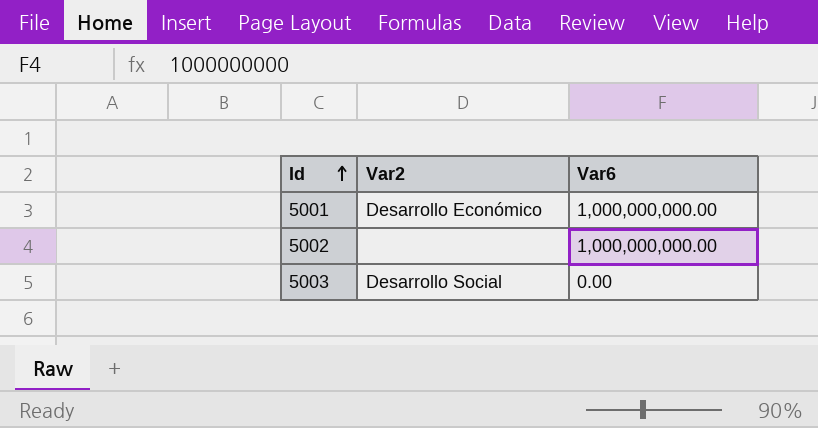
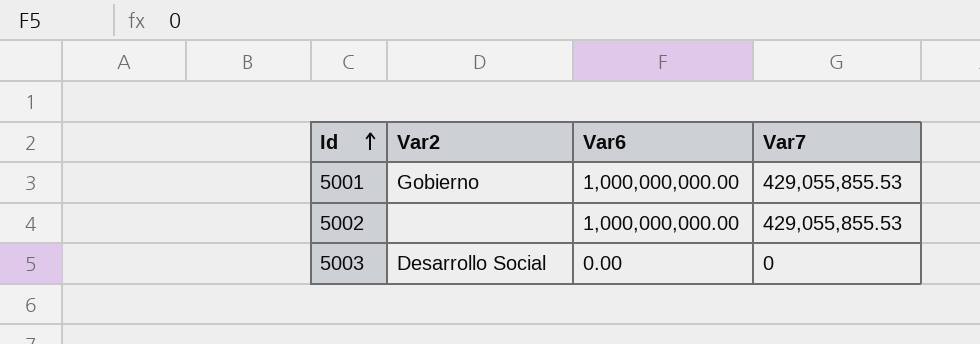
column Var7 | position: none -> 4
5001 | Var2: Desarrollo Económico -> Gobierno

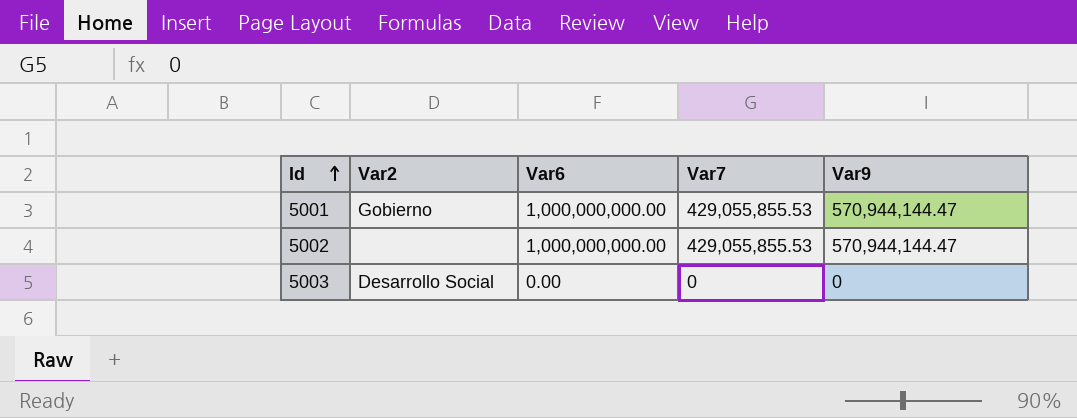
column Var9 | position: none -> 5

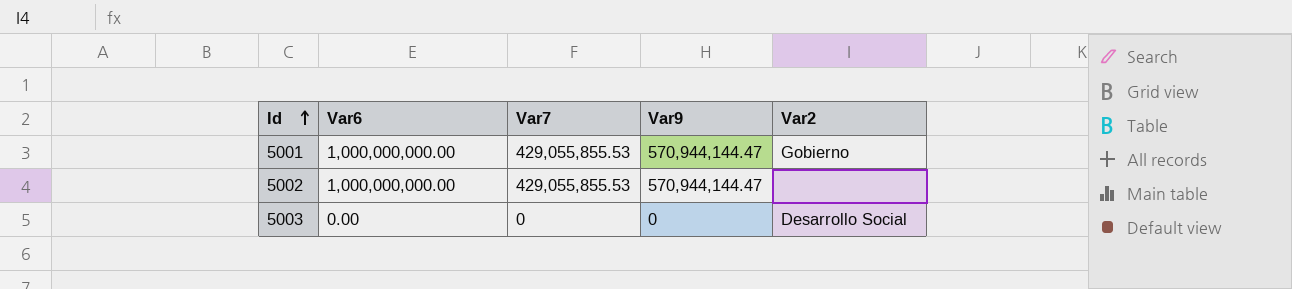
column Var2 | position: 2 -> 5

